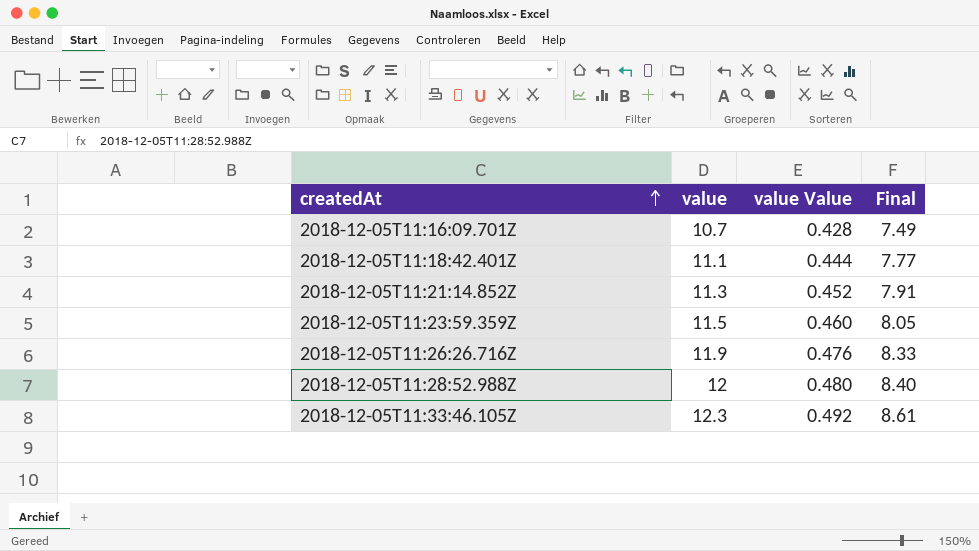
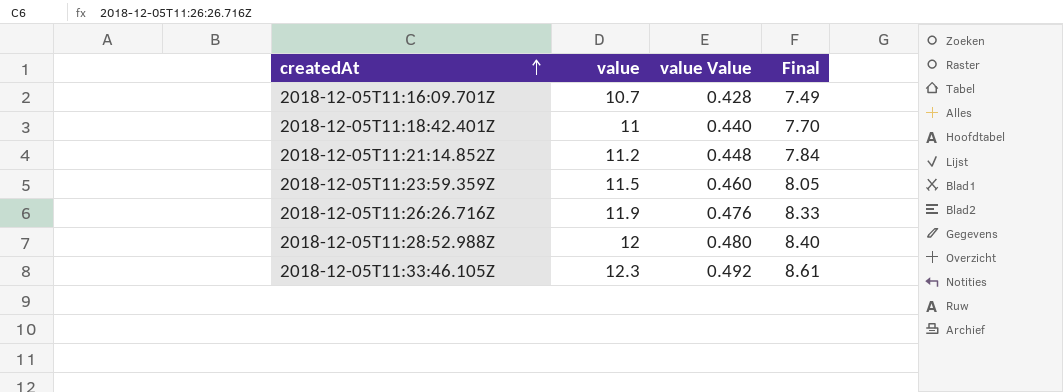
2018-12-05T11:18:42.401Z | value: 11.1 -> 11
2018-12-05T11:18:42.401Z | value Value: 0.444 -> 0.440
2018-12-05T11:18:42.401Z | Final: 7.77 -> 7.70
2018-12-05T11:21:14.852Z | value: 11.3 -> 11.2
2018-12-05T11:21:14.852Z | value Value: 0.452 -> 0.448
2018-12-05T11:21:14.852Z | Final: 7.91 -> 7.84

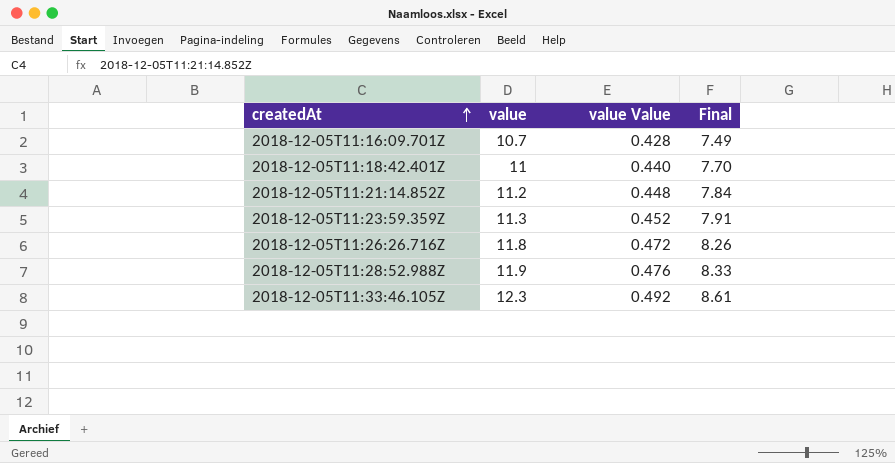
2018-12-05T11:23:59.359Z | value: 11.5 -> 11.3
2018-12-05T11:23:59.359Z | value Value: 0.460 -> 0.452
2018-12-05T11:23:59.359Z | Final: 8.05 -> 7.91
2018-12-05T11:26:26.716Z | value: 11.9 -> 11.8
2018-12-05T11:26:26.716Z | value Value: 0.476 -> 0.472
2018-12-05T11:26:26.716Z | Final: 8.33 -> 8.26
2018-12-05T11:28:52.988Z | value: 12 -> 11.9
2018-12-05T11:28:52.988Z | value Value: 0.480 -> 0.476
2018-12-05T11:28:52.988Z | Final: 8.40 -> 8.33

